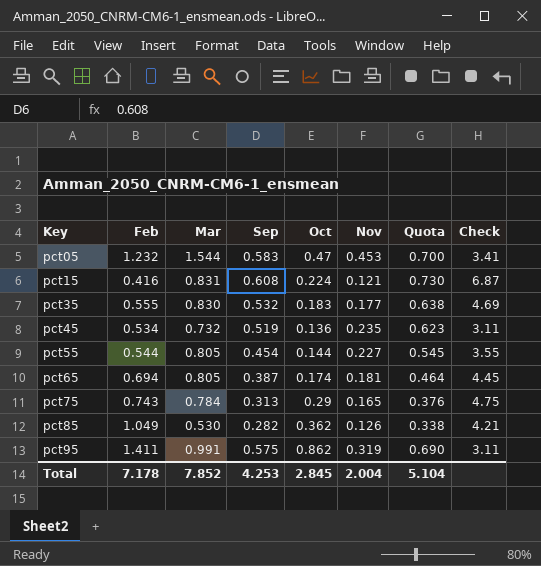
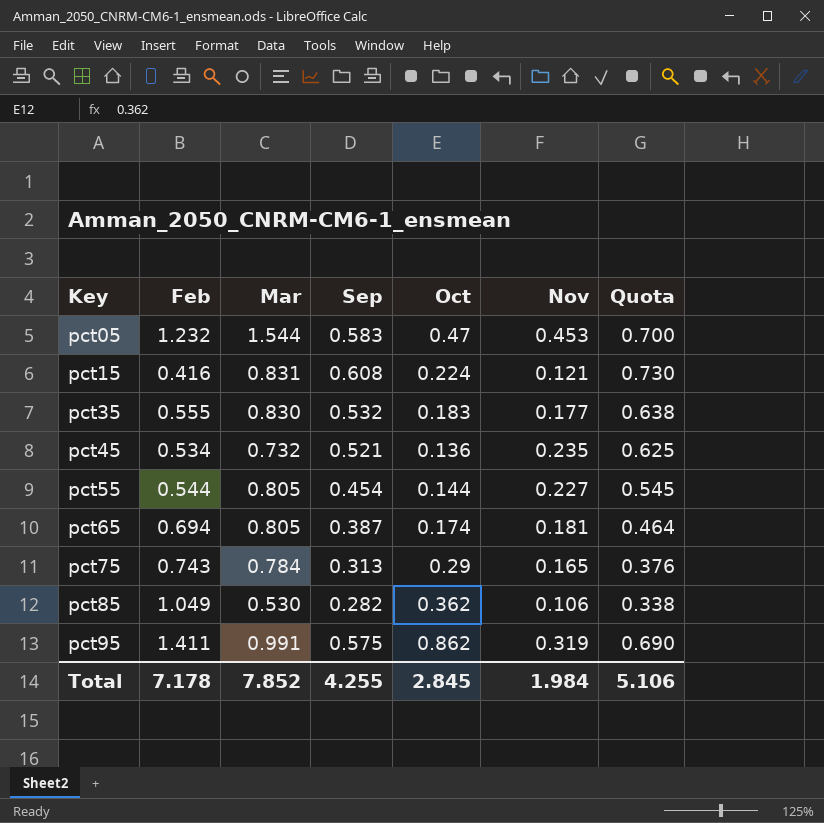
column Check | formula: [Mar] / [Nov] -> none
pct45 | Sep: 0.519 -> 0.521
pct45 | Quota: 0.623 -> 0.625
pct85 | Nov: 0.126 -> 0.106
Total | Sep: 4.253 -> 4.255
Total | Nov: 2.004 -> 1.984
Total | Quota: 5.104 -> 5.106

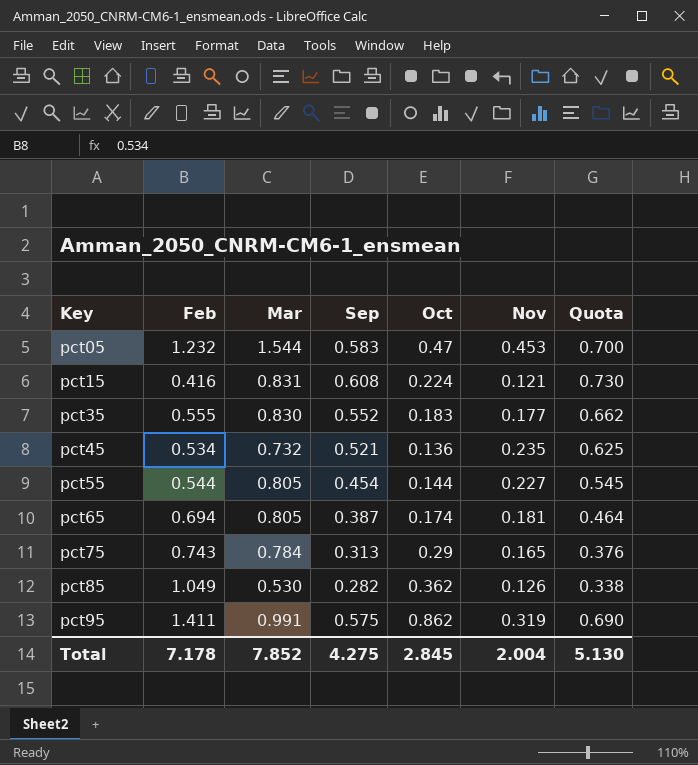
pct35 | Sep: 0.532 -> 0.552
pct35 | Quota: 0.638 -> 0.662
pct85 | Nov: 0.106 -> 0.126
Total | Sep: 4.255 -> 4.275
Total | Nov: 1.984 -> 2.004
Total | Quota: 5.106 -> 5.130

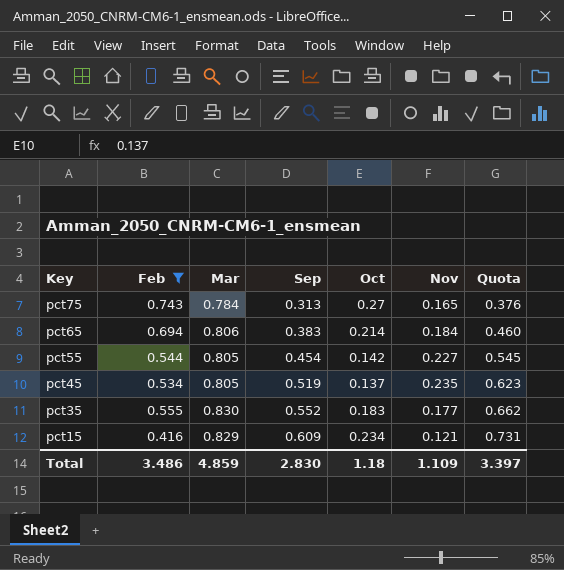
filter: none -> Feb <= 0.743
row order: Key ascending -> Key descending
pct75 | Oct: 0.29 -> 0.27
pct65 | Mar: 0.805 -> 0.806
pct65 | Sep: 0.387 -> 0.383
pct65 | Oct: 0.174 -> 0.214
pct65 | Nov: 0.181 -> 0.184
pct65 | Quota: 0.464 -> 0.460
pct55 | Oct: 0.144 -> 0.142
pct45 | Mar: 0.732 -> 0.805
pct45 | Sep: 0.521 -> 0.519
pct45 | Oct: 0.136 -> 0.137
pct45 | Quota: 0.625 -> 0.623
pct15 | Mar: 0.831 -> 0.829
pct15 | Sep: 0.608 -> 0.609
pct15 | Oct: 0.224 -> 0.234
pct15 | Quota: 0.730 -> 0.731
Total | Feb: 7.178 -> 3.486
Total | Mar: 7.852 -> 4.859
Total | Sep: 4.275 -> 2.830
Total | Oct: 2.845 -> 1.18
Total | Nov: 2.004 -> 1.109
Total | Quota: 5.130 -> 3.397

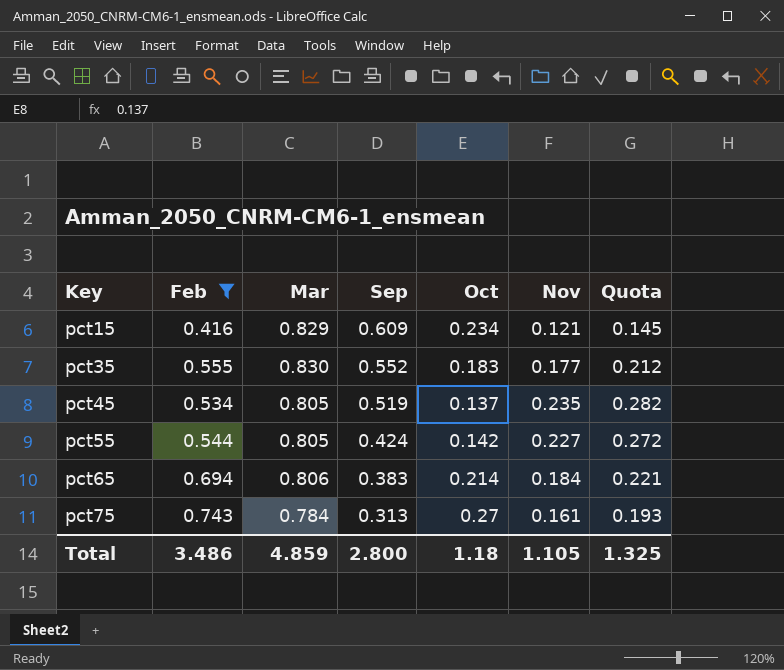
row order: Key descending -> Key ascending
column Quota | formula: [Sep] * 1.2 -> [Nov] * 1.2
pct55 | Sep: 0.454 -> 0.424
pct75 | Nov: 0.165 -> 0.161
Total | Sep: 2.830 -> 2.800
Total | Nov: 1.109 -> 1.105
Total | Quota: 3.397 -> 1.325

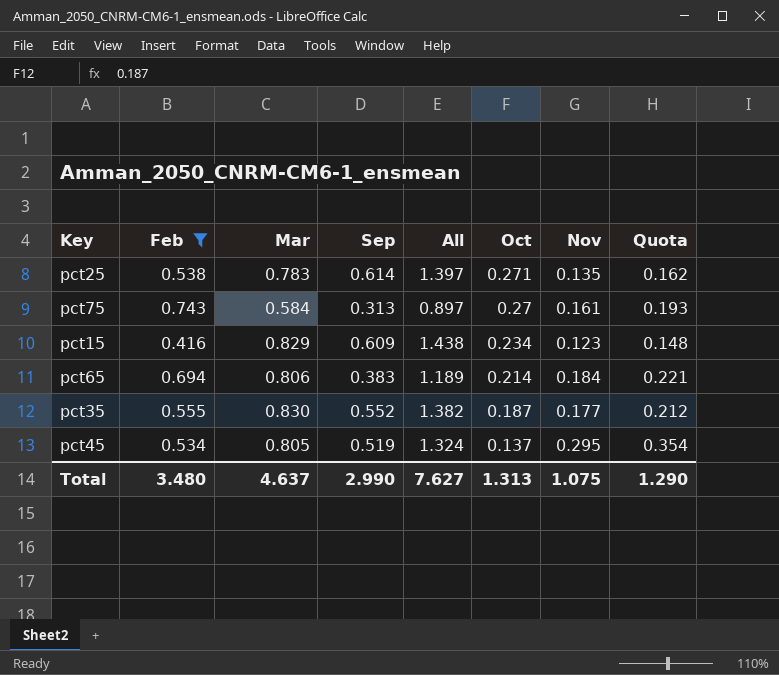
row order: Key ascending -> Oct descending
column All | formula: none -> [Mar] + [Sep]
row pct55: 0.544 | 0.805 | 0.424 | 0.142 | 0.227 | 0.272 -> none
row pct25: none -> 0.538 | 0.783 | 0.614 | 1.397 | 0.271 | 0.135 | 0.162
pct75 | Mar: 0.784 -> 0.584
pct15 | Nov: 0.121 -> 0.123
pct15 | Quota: 0.145 -> 0.148
pct35 | Oct: 0.183 -> 0.187
pct45 | Nov: 0.235 -> 0.295
pct45 | Quota: 0.282 -> 0.354
Total | Feb: 3.486 -> 3.480
Total | Mar: 4.859 -> 4.637
Total | Sep: 2.800 -> 2.990
Total | Oct: 1.18 -> 1.313
Total | Nov: 1.105 -> 1.075
Total | Quota: 1.325 -> 1.290

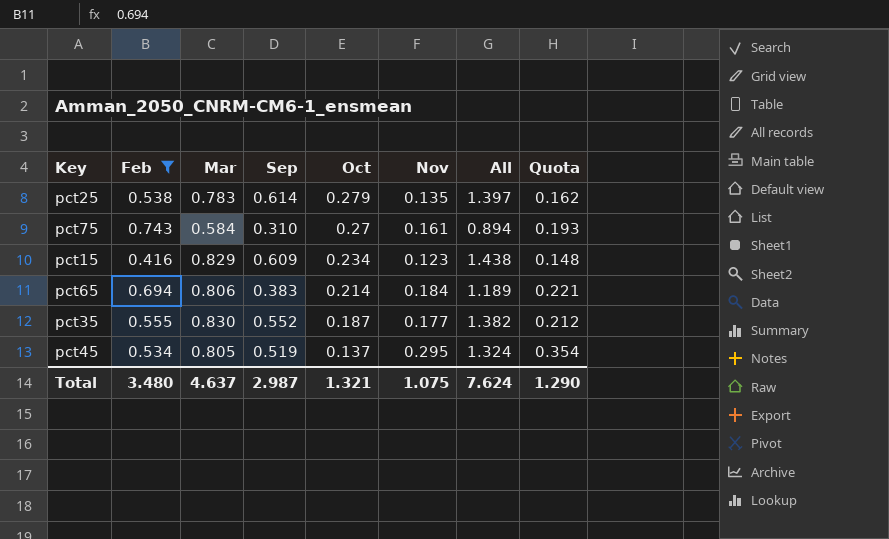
column All | position: 5 -> 7
pct25 | Oct: 0.271 -> 0.279
pct75 | Sep: 0.313 -> 0.310
pct75 | All: 0.897 -> 0.894
Total | Sep: 2.990 -> 2.987
Total | Oct: 1.313 -> 1.321
Total | All: 7.627 -> 7.624

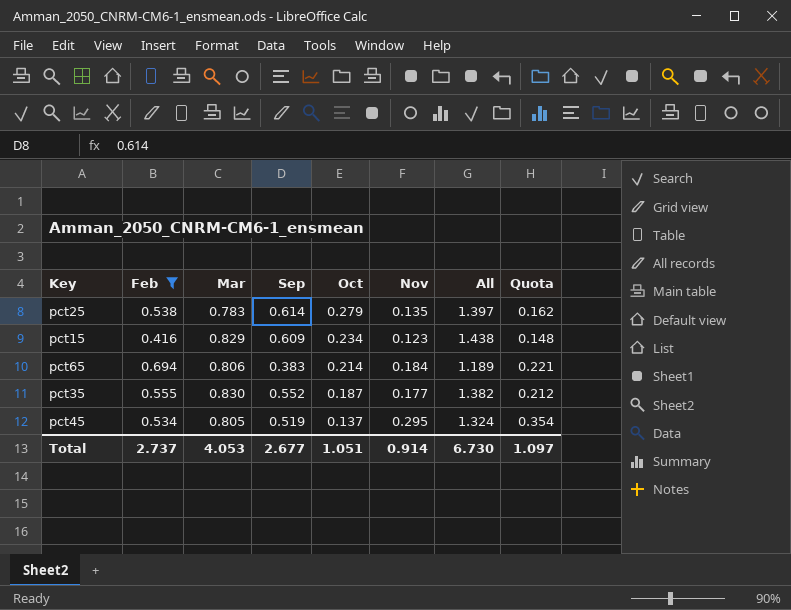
row pct75: 0.743 | 0.584 | 0.310 | 0.27 | 0.161 | 0.894 | 0.193 -> none
Total | Feb: 3.480 -> 2.737
Total | Mar: 4.637 -> 4.053
Total | Sep: 2.987 -> 2.677
Total | Oct: 1.321 -> 1.051
Total | Nov: 1.075 -> 0.914
Total | All: 7.624 -> 6.730
Total | Quota: 1.290 -> 1.097

